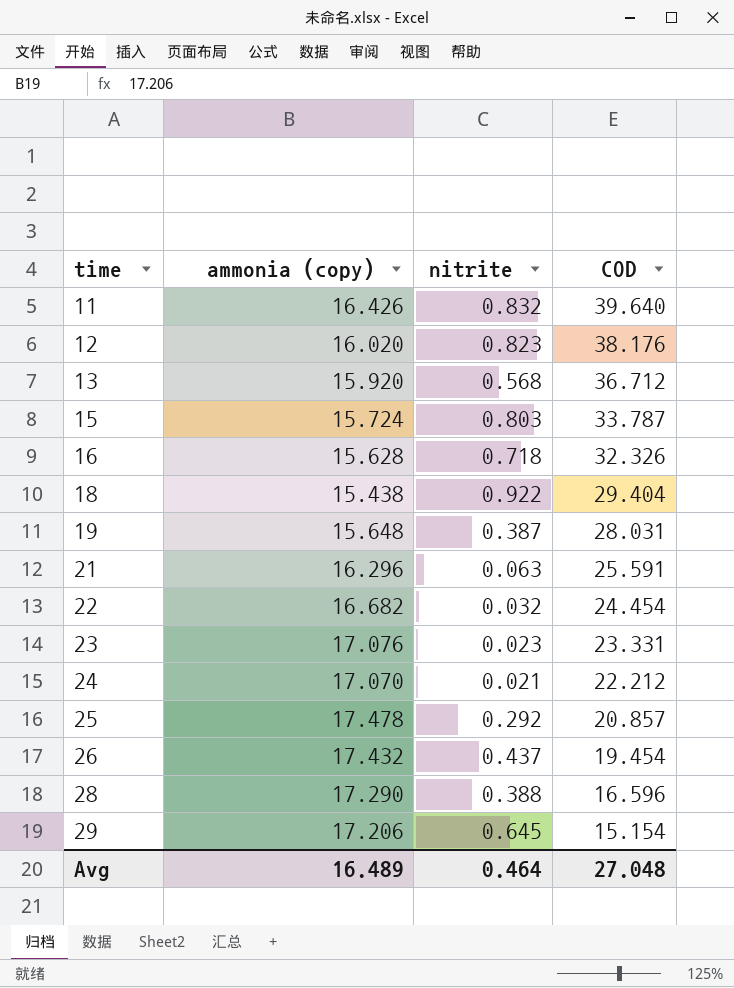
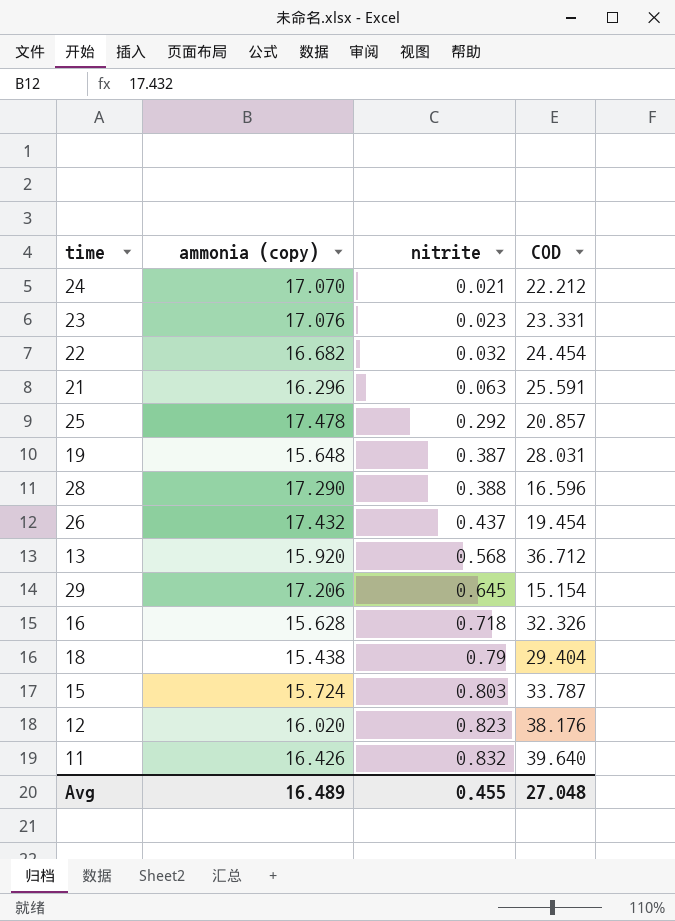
row order: time ascending -> nitrite ascending
18 | nitrite: 0.922 -> 0.79
Avg | nitrite: 0.464 -> 0.455

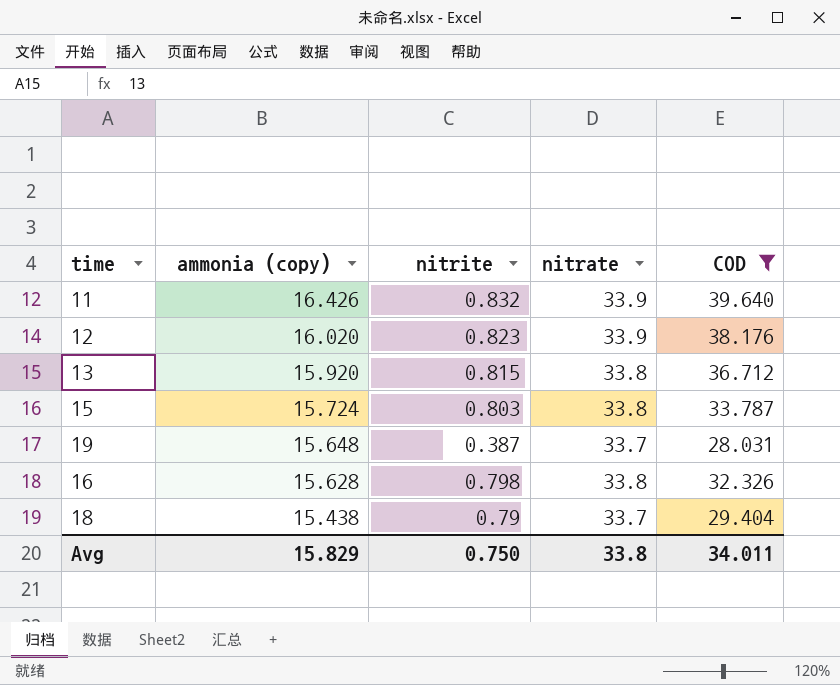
filter: none -> COD >= 28.031
row order: nitrite ascending -> ammonia (copy) descending
column nitrate | position: none -> 4
13 | nitrite: 0.568 -> 0.815
16 | nitrite: 0.718 -> 0.798
Avg | ammonia (copy): 16.489 -> 15.829
Avg | nitrite: 0.455 -> 0.750
Avg | COD: 27.048 -> 34.011

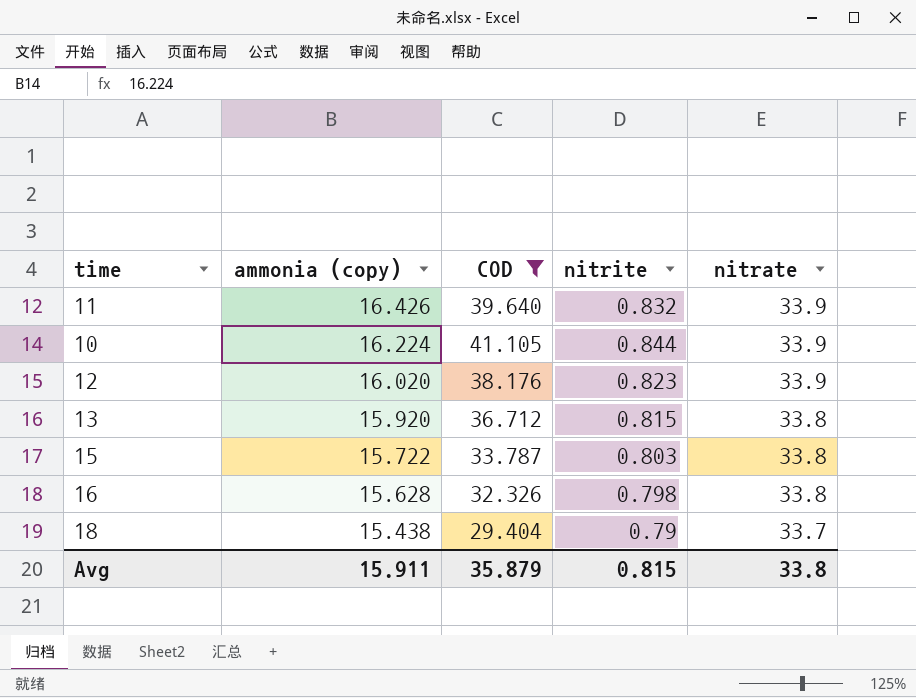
column COD | position: 5 -> 3
row 19: 15.648 | 0.387 | 33.7 | 28.031 -> none
row 10: none -> 16.224 | 41.105 | 0.844 | 33.9
15 | ammonia (copy): 15.724 -> 15.722
Avg | ammonia (copy): 15.829 -> 15.911
Avg | COD: 34.011 -> 35.879
Avg | nitrite: 0.750 -> 0.815

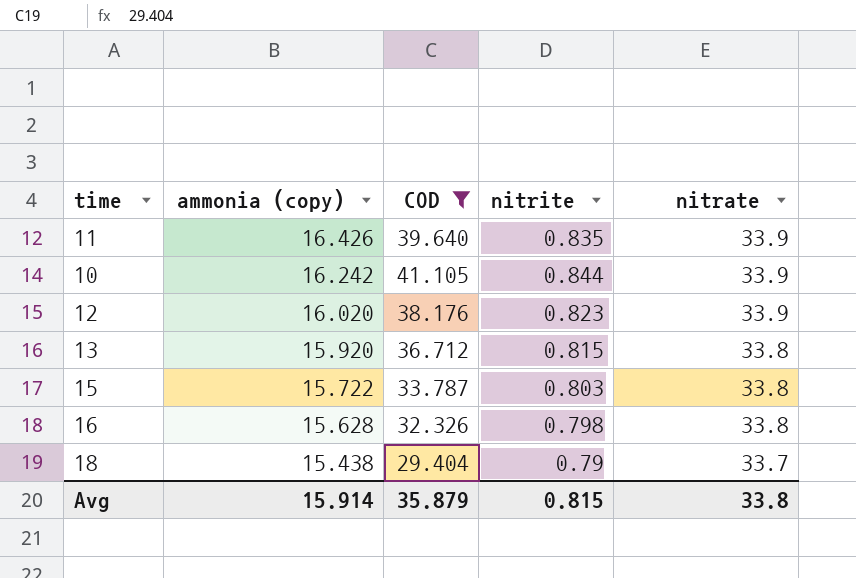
11 | nitrite: 0.832 -> 0.835
10 | ammonia (copy): 16.224 -> 16.242
Avg | ammonia (copy): 15.911 -> 15.914

